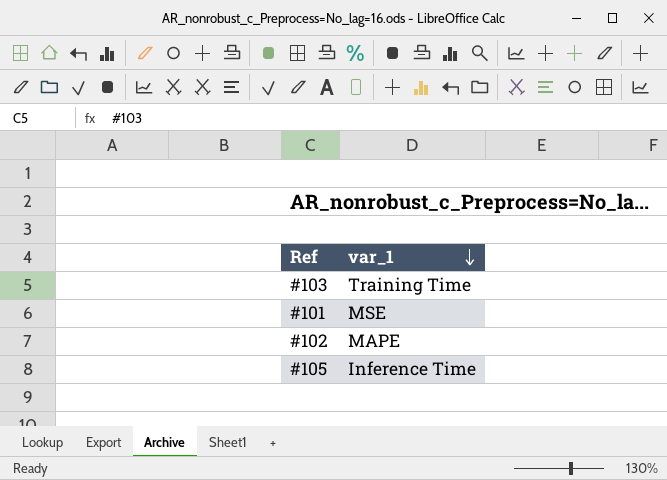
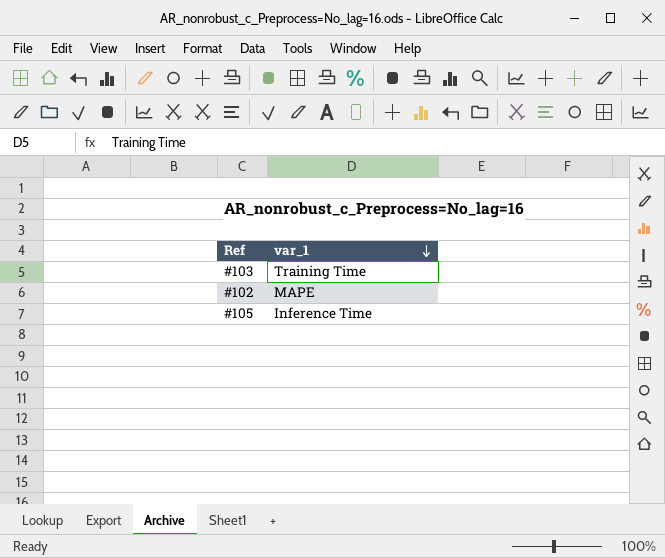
row #101: MSE -> none

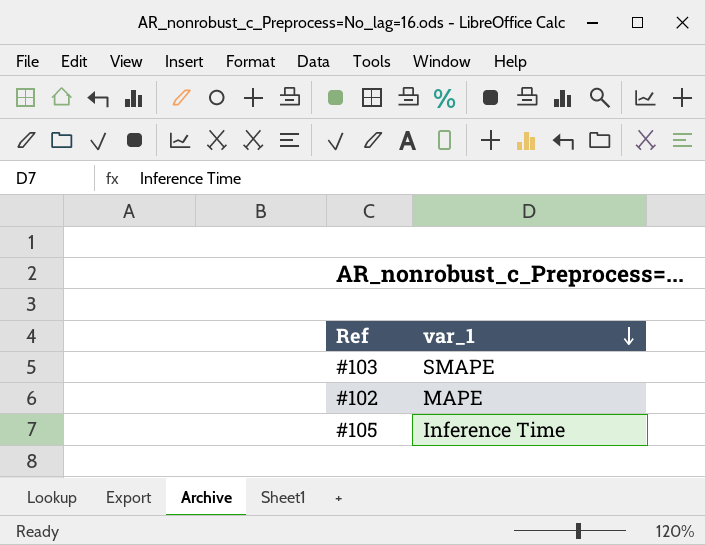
#103 | var_1: Training Time -> SMAPE

